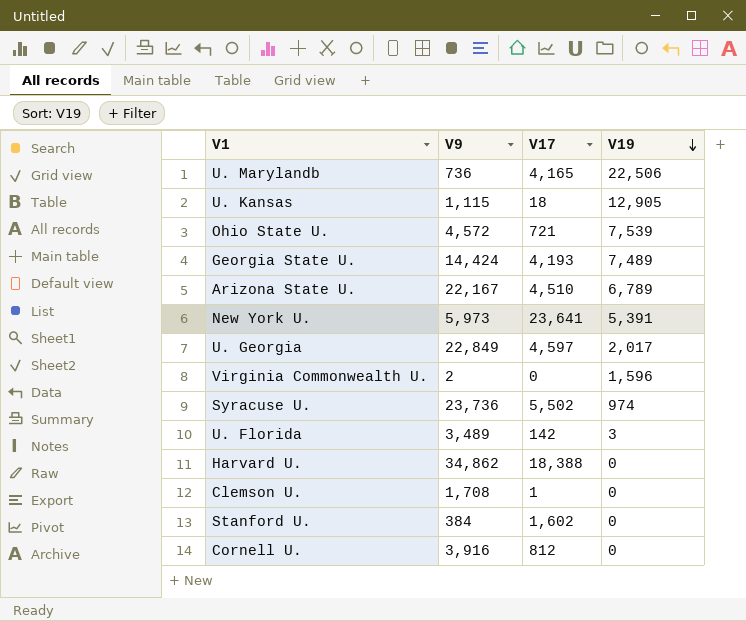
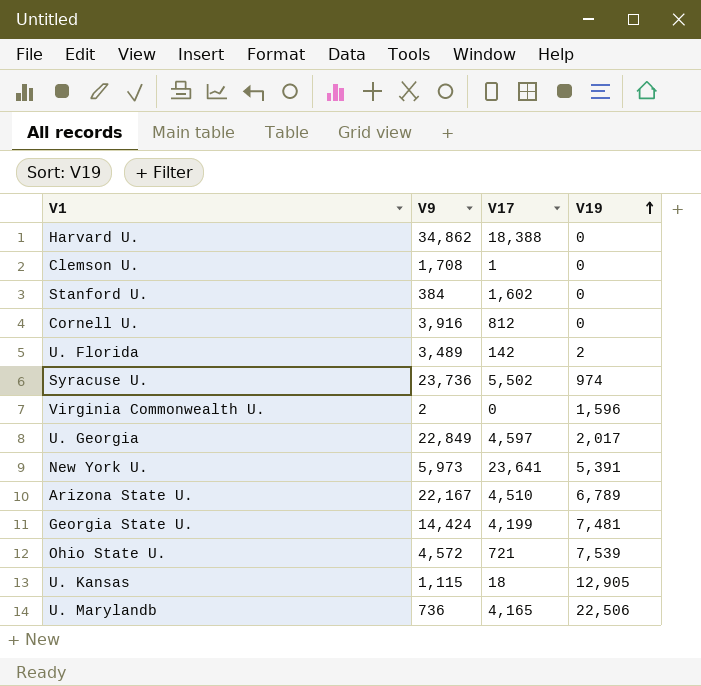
row order: V19 descending -> V19 ascending
U. Florida | V19: 3 -> 2
Georgia State U. | V17: 4,193 -> 4,199
Georgia State U. | V19: 7,489 -> 7,481

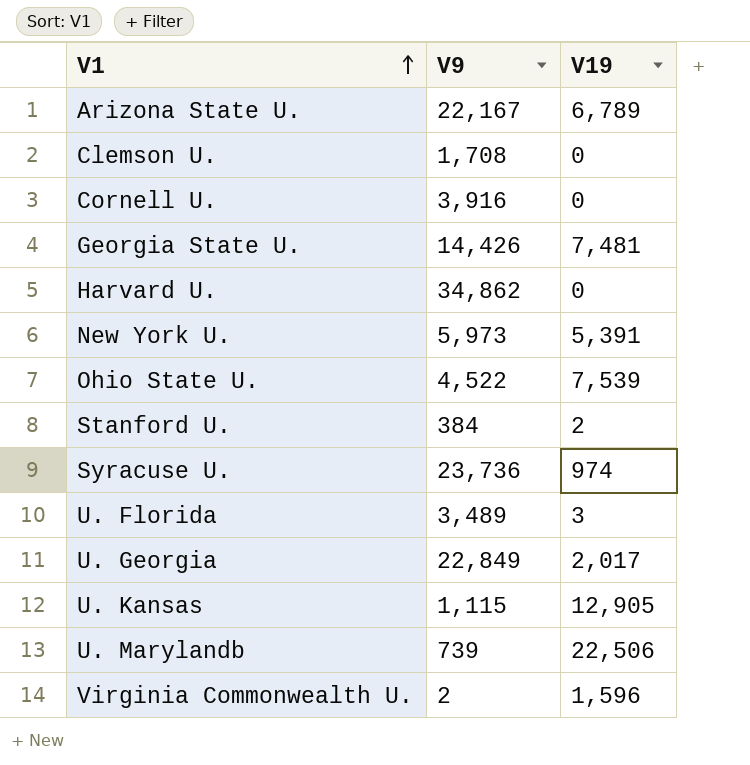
row order: V19 ascending -> V1 ascending
column V17 | position: 3 -> none
Georgia State U. | V9: 14,424 -> 14,426
Ohio State U. | V9: 4,572 -> 4,522
Stanford U. | V19: 0 -> 2
U. Florida | V19: 2 -> 3
U. Marylandb | V9: 736 -> 739

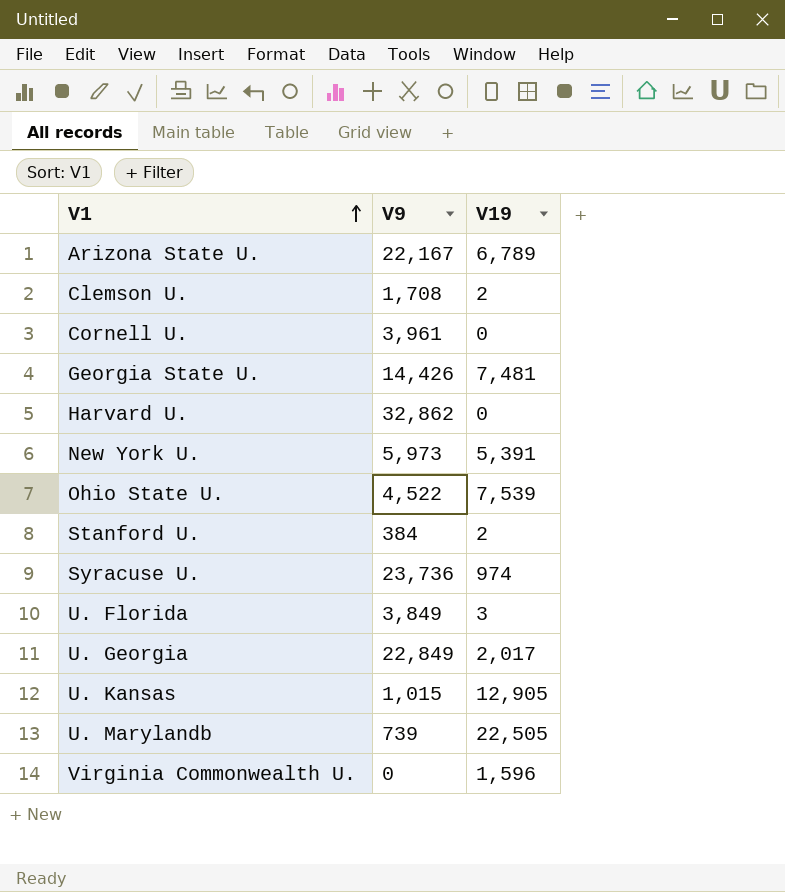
Clemson U. | V19: 0 -> 2
Cornell U. | V9: 3,916 -> 3,961
Harvard U. | V9: 34,862 -> 32,862
U. Florida | V9: 3,489 -> 3,849
U. Kansas | V9: 1,115 -> 1,015
U. Marylandb | V19: 22,506 -> 22,505
Virginia Commonwealth U. | V9: 2 -> 0

